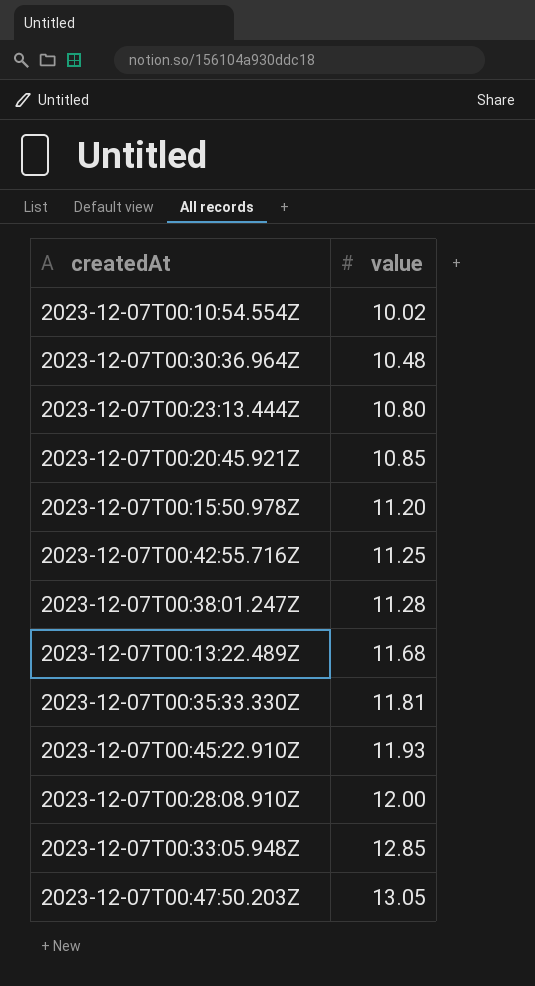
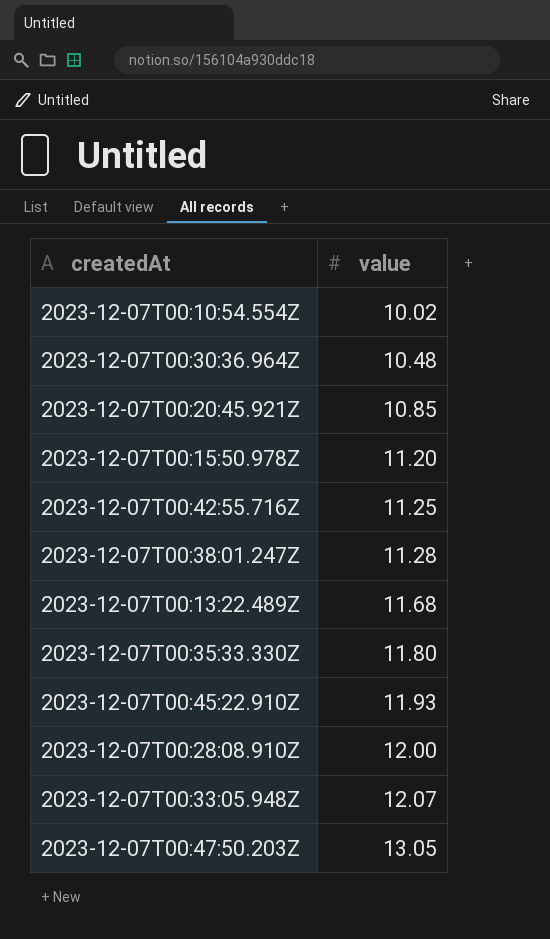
row 2023-12-07T00:23:13.444Z: 10.80 -> none
2023-12-07T00:35:33.330Z | value: 11.81 -> 11.80
2023-12-07T00:33:05.948Z | value: 12.85 -> 12.07

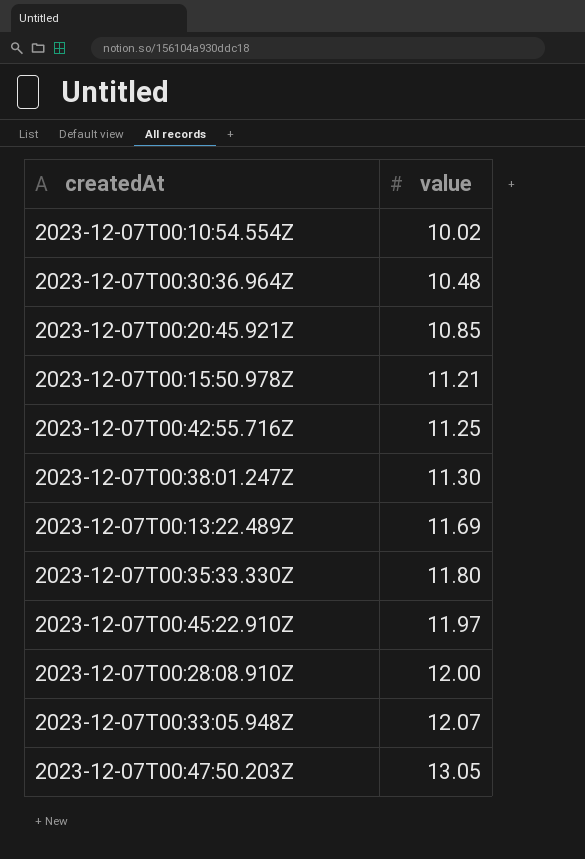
2023-12-07T00:15:50.978Z | value: 11.20 -> 11.21
2023-12-07T00:38:01.247Z | value: 11.28 -> 11.30
2023-12-07T00:13:22.489Z | value: 11.68 -> 11.69
2023-12-07T00:45:22.910Z | value: 11.93 -> 11.97

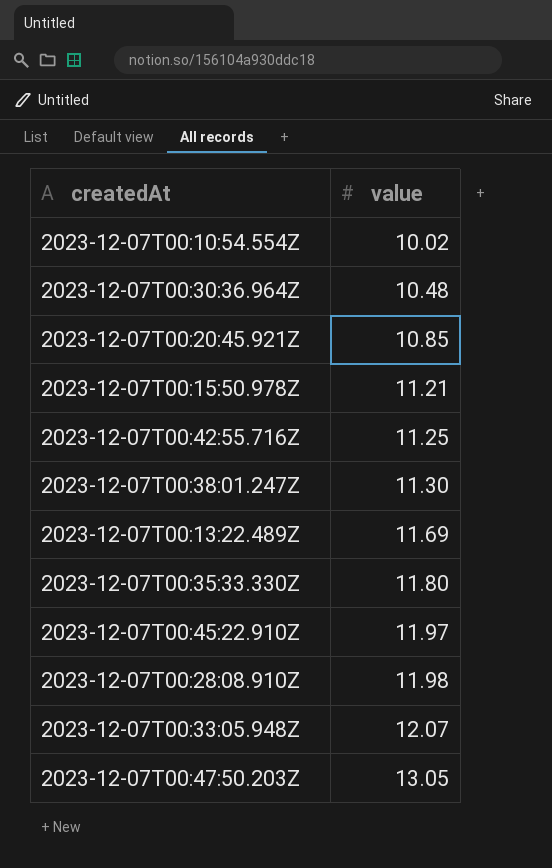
2023-12-07T00:28:08.910Z | value: 12.00 -> 11.98

